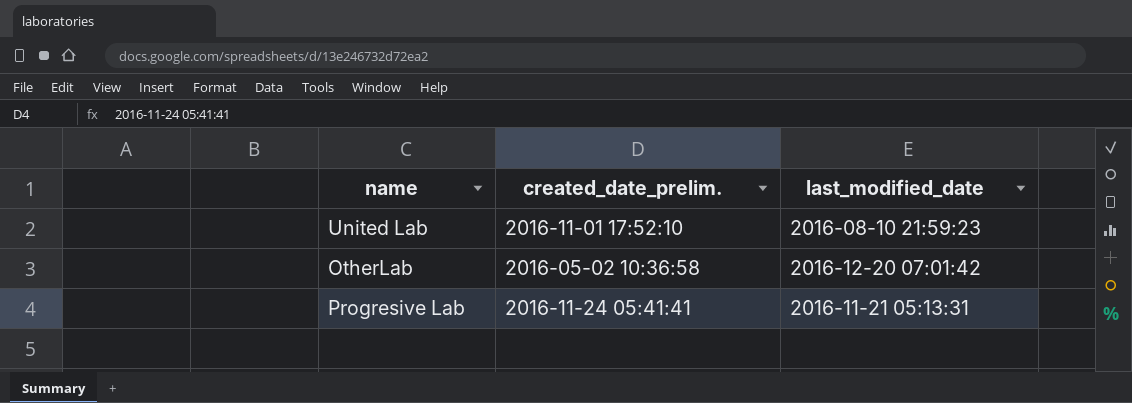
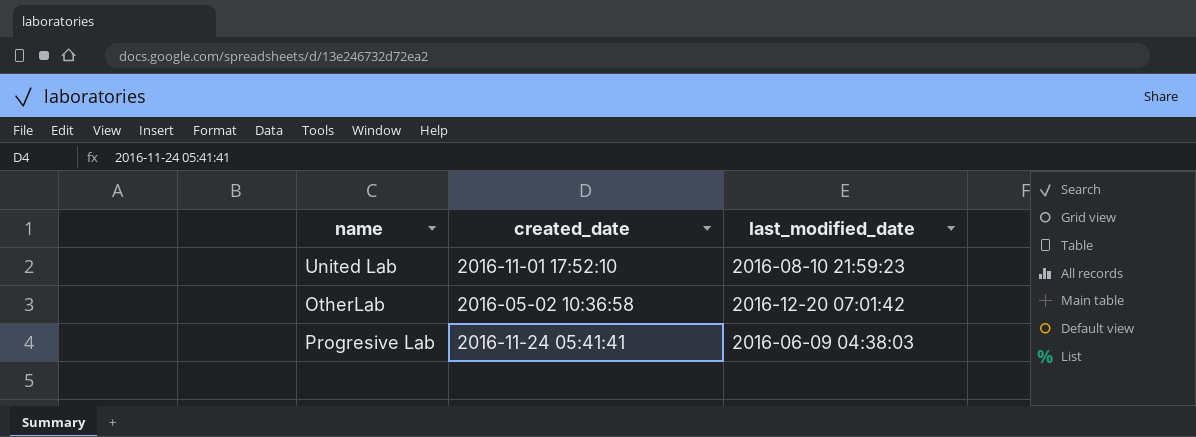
column name: created_date_prelim. -> created_date
Progresive Lab | last_modified_date: 2016-11-21 05:13:31 -> 2016-06-09 04:38:03

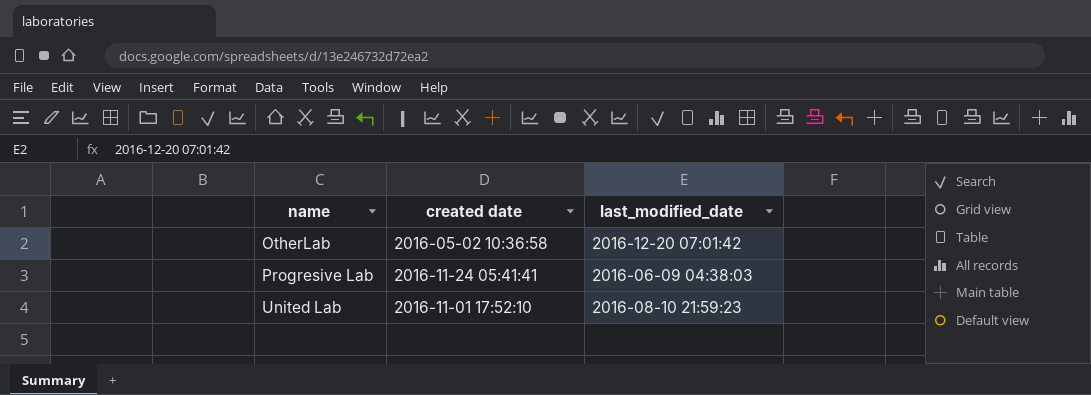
row order: none -> name ascending
column name: created_date -> created date

